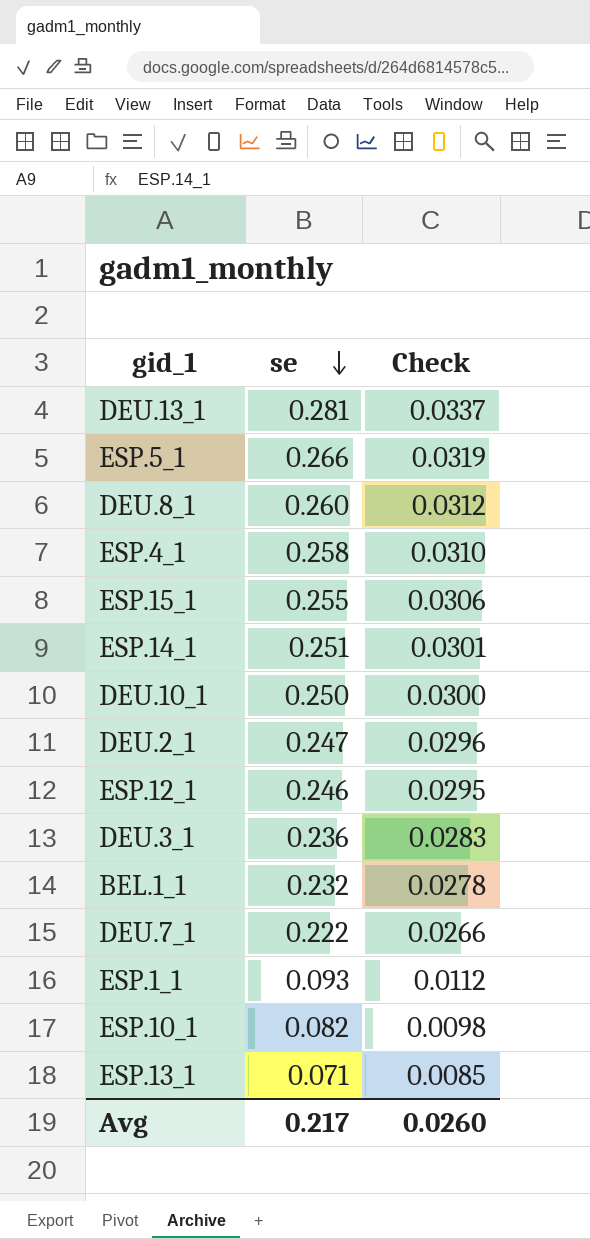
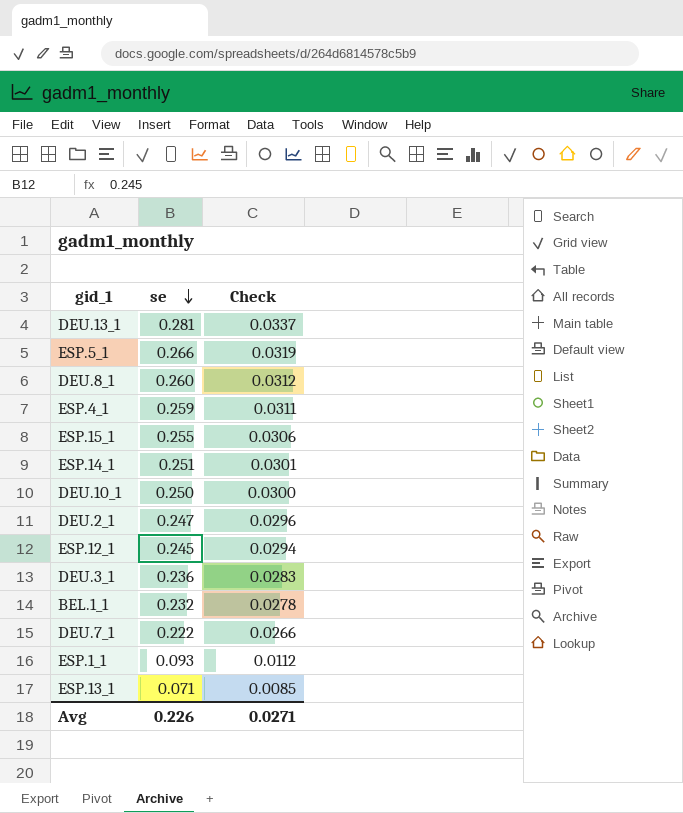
row ESP.10_1: 0.082 | 0.0098 -> none
ESP.4_1 | se: 0.258 -> 0.259
ESP.4_1 | Check: 0.0310 -> 0.0311
ESP.12_1 | se: 0.246 -> 0.245
ESP.12_1 | Check: 0.0295 -> 0.0294
Avg | se: 0.217 -> 0.226
Avg | Check: 0.0260 -> 0.0271

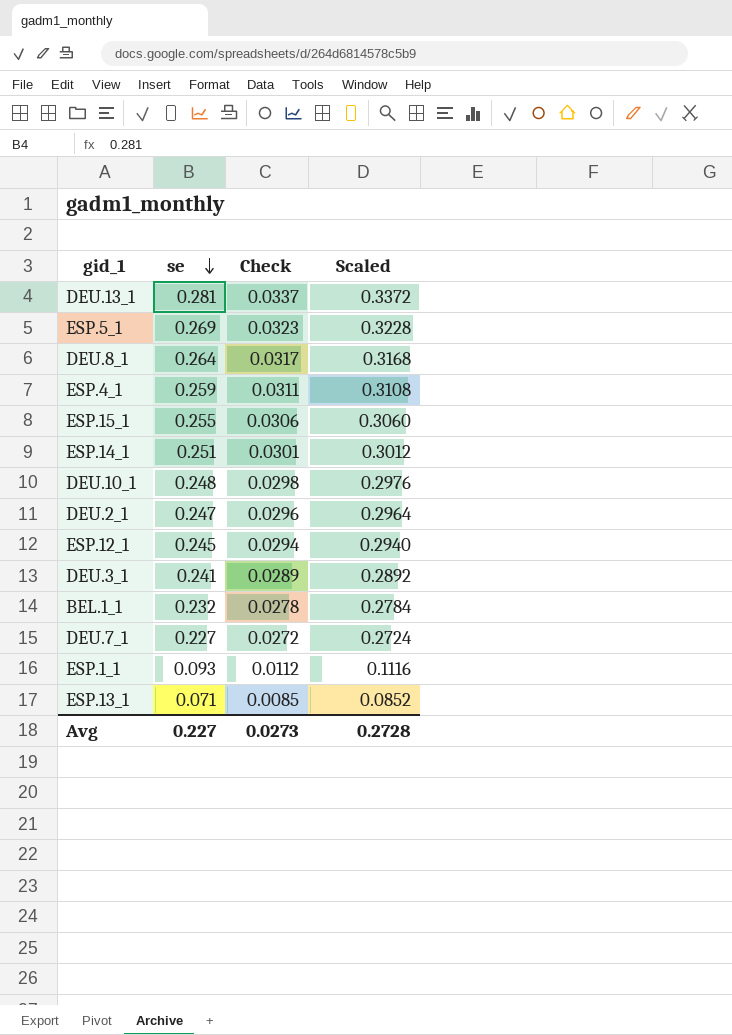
column Scaled | formula: none -> [se] * 1.2
ESP.5_1 | se: 0.266 -> 0.269
ESP.5_1 | Check: 0.0319 -> 0.0323
DEU.8_1 | se: 0.260 -> 0.264
DEU.8_1 | Check: 0.0312 -> 0.0317
DEU.10_1 | se: 0.250 -> 0.248
DEU.10_1 | Check: 0.0300 -> 0.0298
DEU.3_1 | se: 0.236 -> 0.241
DEU.3_1 | Check: 0.0283 -> 0.0289
DEU.7_1 | se: 0.222 -> 0.227
DEU.7_1 | Check: 0.0266 -> 0.0272
Avg | se: 0.226 -> 0.227
Avg | Check: 0.0271 -> 0.0273

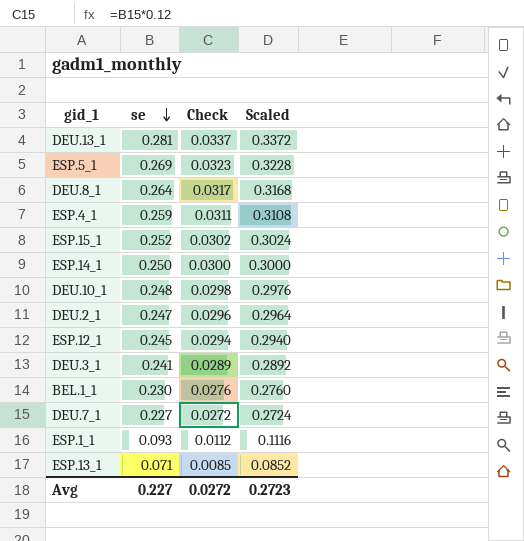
ESP.15_1 | se: 0.255 -> 0.252
ESP.15_1 | Check: 0.0306 -> 0.0302
ESP.15_1 | Scaled: 0.3060 -> 0.3024
ESP.14_1 | se: 0.251 -> 0.250
ESP.14_1 | Check: 0.0301 -> 0.0300
ESP.14_1 | Scaled: 0.3012 -> 0.3000
BEL.1_1 | se: 0.232 -> 0.230
BEL.1_1 | Check: 0.0278 -> 0.0276
BEL.1_1 | Scaled: 0.2784 -> 0.2760
Avg | Check: 0.0273 -> 0.0272
Avg | Scaled: 0.2728 -> 0.2723

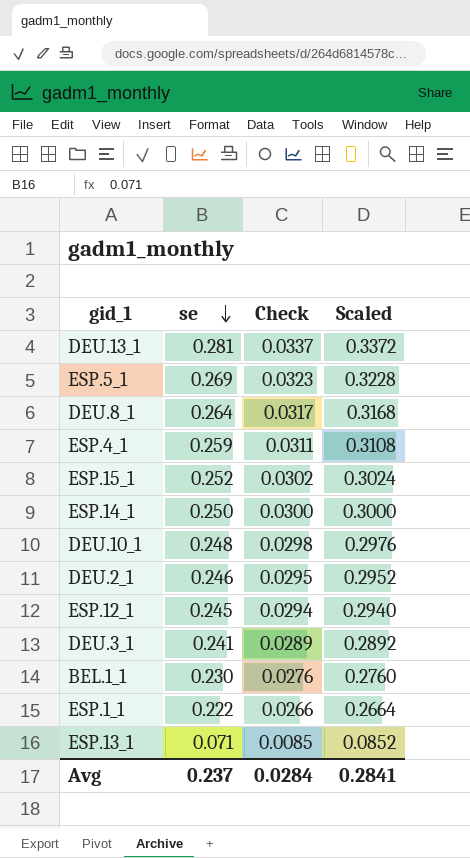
row DEU.7_1: 0.227 | 0.0272 | 0.2724 -> none
DEU.2_1 | se: 0.247 -> 0.246
DEU.2_1 | Check: 0.0296 -> 0.0295
DEU.2_1 | Scaled: 0.2964 -> 0.2952
ESP.1_1 | se: 0.093 -> 0.222
ESP.1_1 | Check: 0.0112 -> 0.0266
ESP.1_1 | Scaled: 0.1116 -> 0.2664
Avg | se: 0.227 -> 0.237
Avg | Check: 0.0272 -> 0.0284
Avg | Scaled: 0.2723 -> 0.2841

